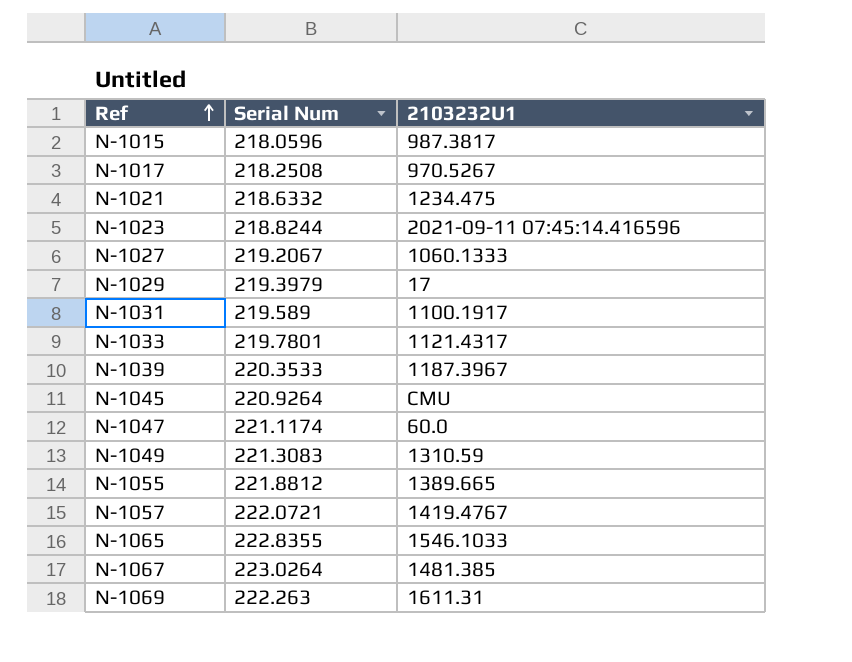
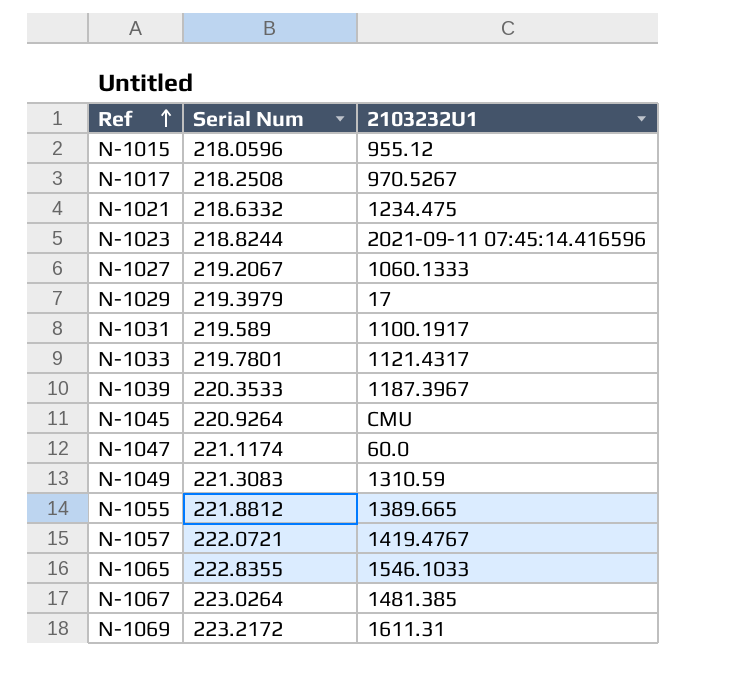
N-1015 | 2103232U1: 987.3817 -> 955.12
N-1069 | Serial Num: 222.263 -> 223.2172

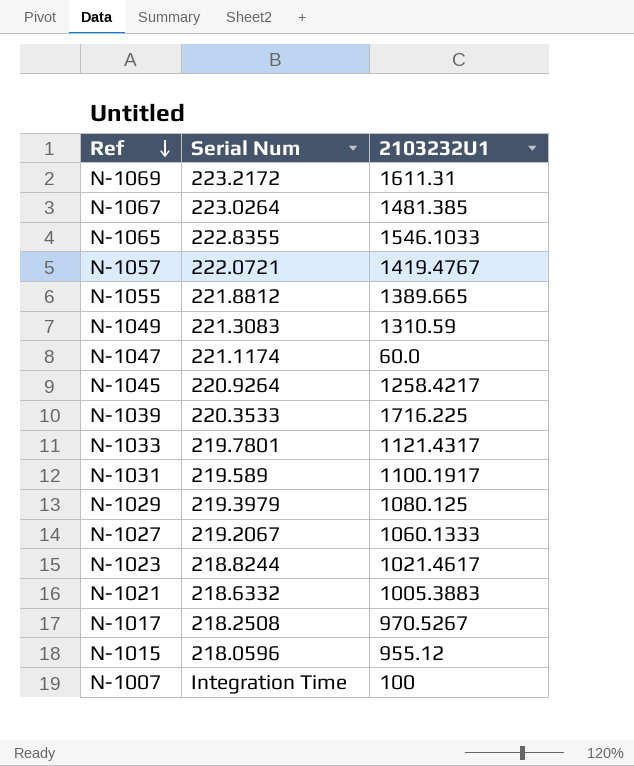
row order: Ref ascending -> Ref descending
N-1045 | 2103232U1: CMU -> 1258.4217
N-1039 | 2103232U1: 1187.3967 -> 1716.225
N-1029 | 2103232U1: 17 -> 1080.125
N-1023 | 2103232U1: 2021-09-11 07:45:14.416596 -> 1021.4617
N-1021 | 2103232U1: 1234.475 -> 1005.3883
row N-1007: none -> Integration Time | 100

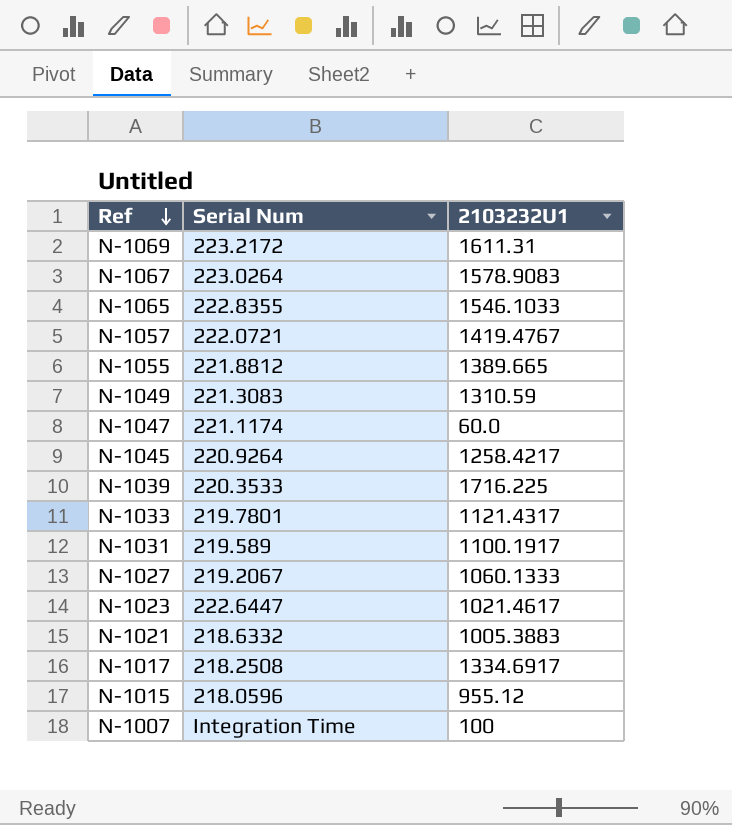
row N-1029: 219.3979 | 1080.125 -> none
N-1067 | 2103232U1: 1481.385 -> 1578.9083
N-1023 | Serial Num: 218.8244 -> 222.6447
N-1017 | 2103232U1: 970.5267 -> 1334.6917

